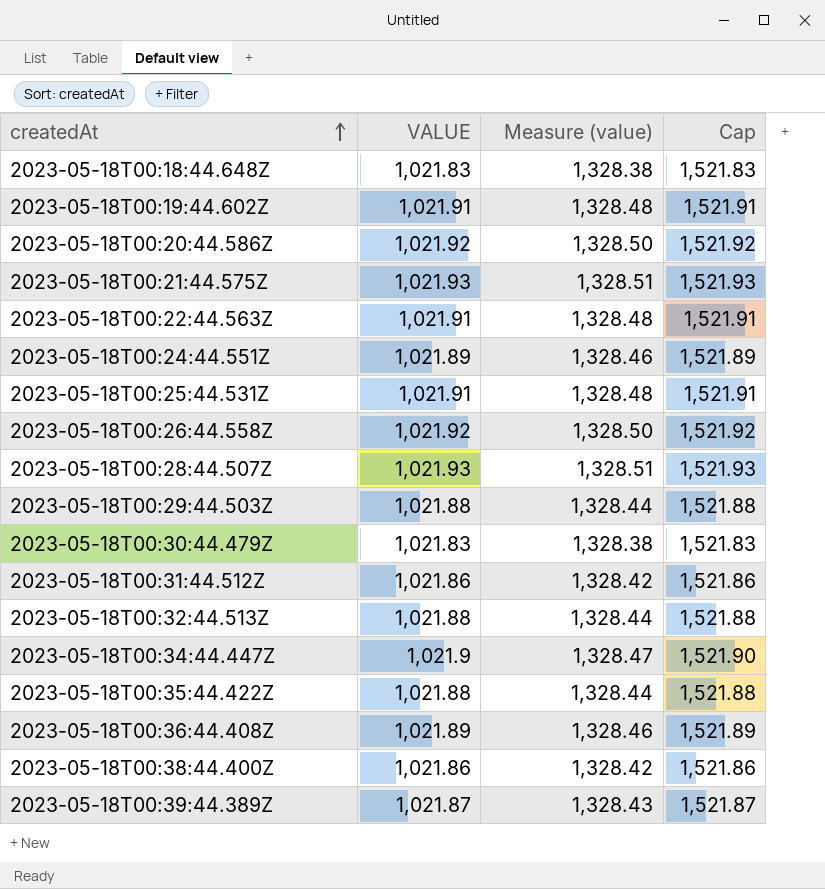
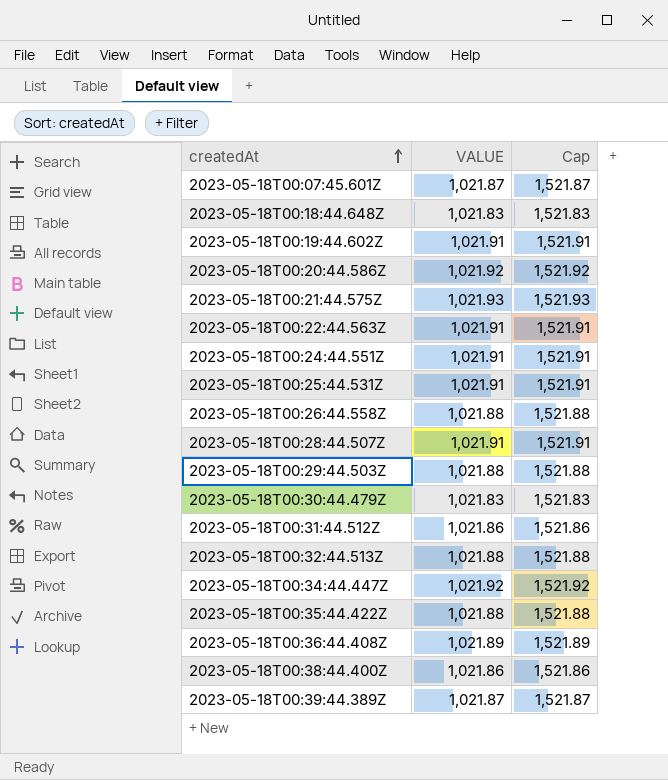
column Measure (value) | formula: [VALUE] * 1.3 -> none
row 2023-05-18T00:07:45.601Z: none -> 1,021.87 | 1,521.87
2023-05-18T00:24:44.551Z | VALUE: 1,021.89 -> 1,021.91
2023-05-18T00:24:44.551Z | Cap: 1,521.89 -> 1,521.91
2023-05-18T00:26:44.558Z | VALUE: 1,021.92 -> 1,021.88
2023-05-18T00:26:44.558Z | Cap: 1,521.92 -> 1,521.88
2023-05-18T00:28:44.507Z | VALUE: 1,021.93 -> 1,021.91
2023-05-18T00:28:44.507Z | Cap: 1,521.93 -> 1,521.91
2023-05-18T00:34:44.447Z | VALUE: 1,021.9 -> 1,021.92
2023-05-18T00:34:44.447Z | Cap: 1,521.90 -> 1,521.92

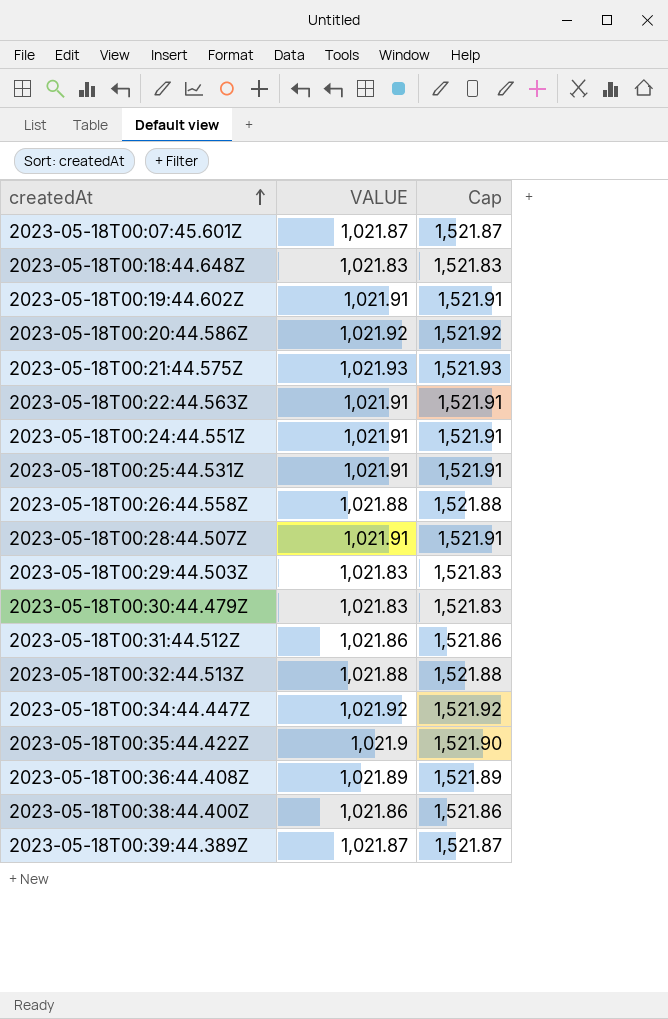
2023-05-18T00:29:44.503Z | VALUE: 1,021.88 -> 1,021.83
2023-05-18T00:29:44.503Z | Cap: 1,521.88 -> 1,521.83
2023-05-18T00:35:44.422Z | VALUE: 1,021.88 -> 1,021.9
2023-05-18T00:35:44.422Z | Cap: 1,521.88 -> 1,521.90

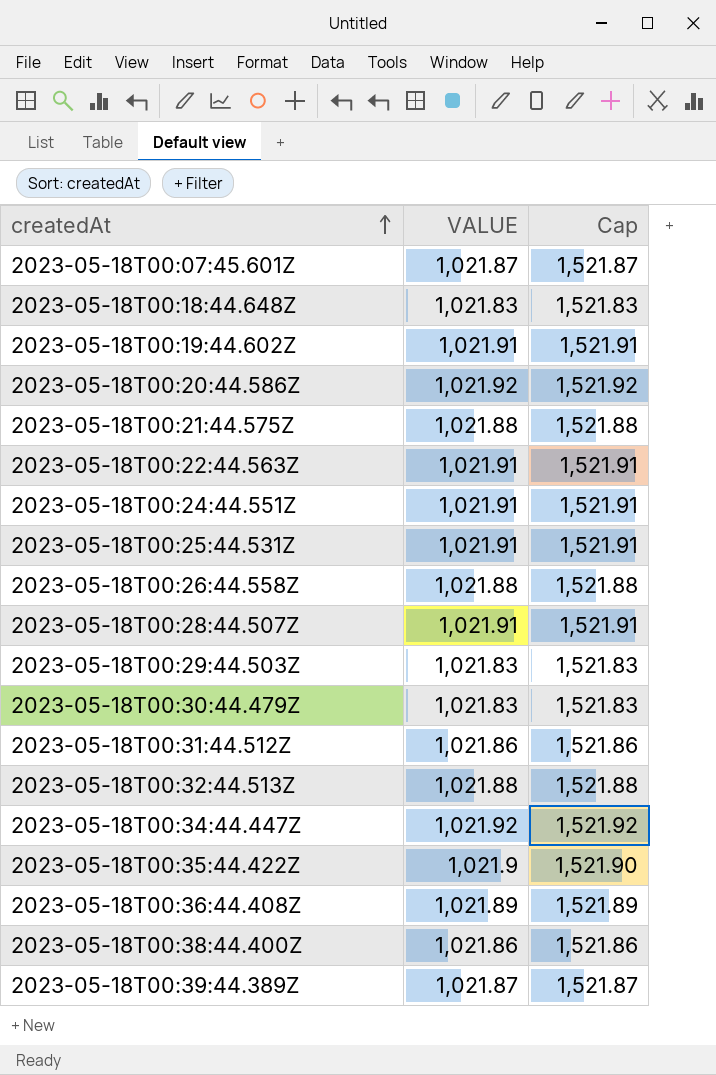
2023-05-18T00:21:44.575Z | VALUE: 1,021.93 -> 1,021.88
2023-05-18T00:21:44.575Z | Cap: 1,521.93 -> 1,521.88

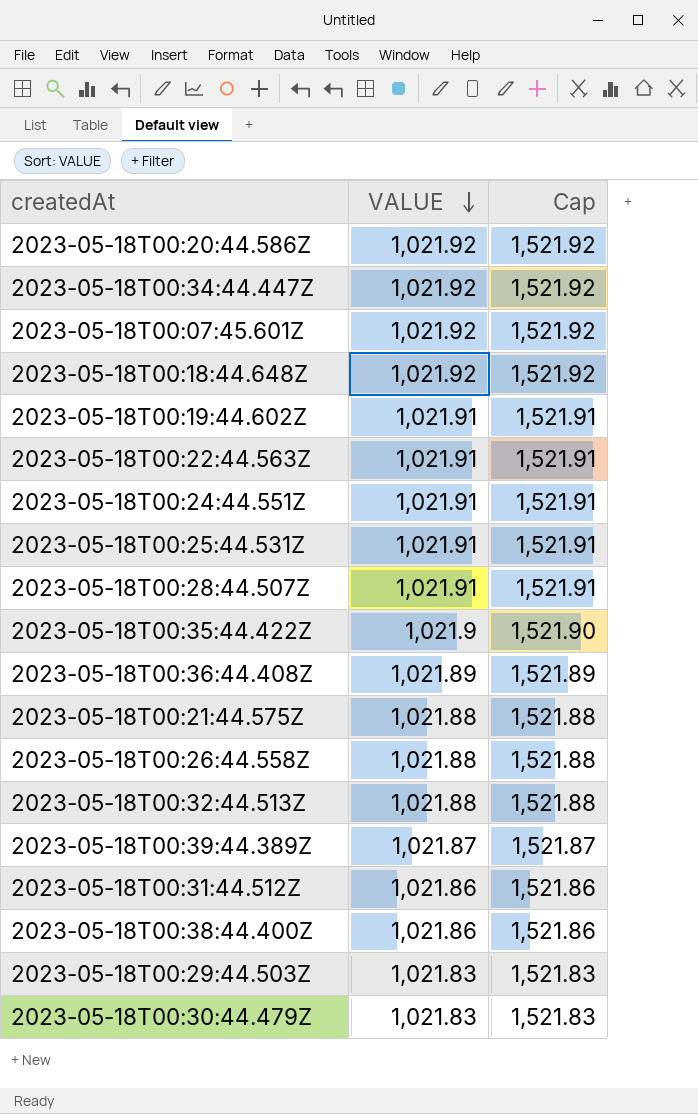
row order: createdAt ascending -> VALUE descending
2023-05-18T00:07:45.601Z | VALUE: 1,021.87 -> 1,021.92
2023-05-18T00:07:45.601Z | Cap: 1,521.87 -> 1,521.92
2023-05-18T00:18:44.648Z | VALUE: 1,021.83 -> 1,021.92
2023-05-18T00:18:44.648Z | Cap: 1,521.83 -> 1,521.92

